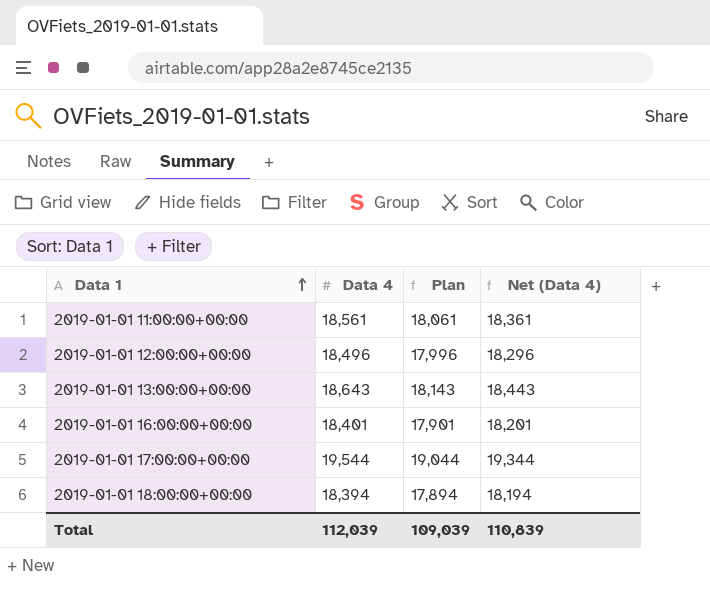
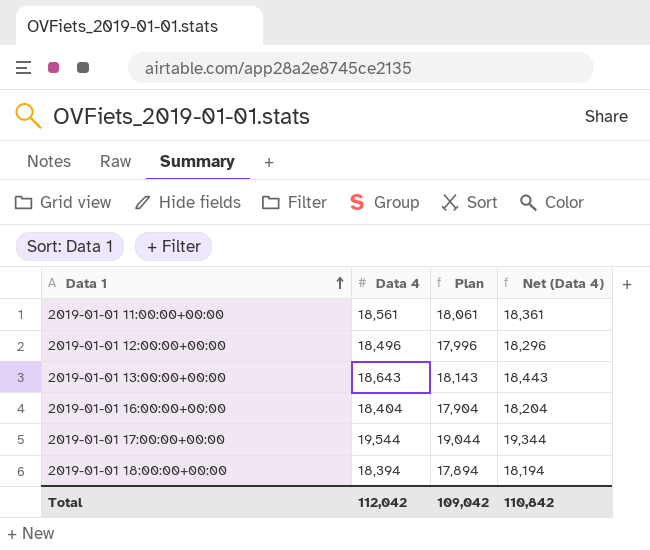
2019-01-01 16:00:00+00:00 | Data 4: 18,401 -> 18,404
2019-01-01 16:00:00+00:00 | Plan: 17,901 -> 17,904
2019-01-01 16:00:00+00:00 | Net (Data 4): 18,201 -> 18,204
Total | Data 4: 112,039 -> 112,042
Total | Plan: 109,039 -> 109,042
Total | Net (Data 4): 110,839 -> 110,842

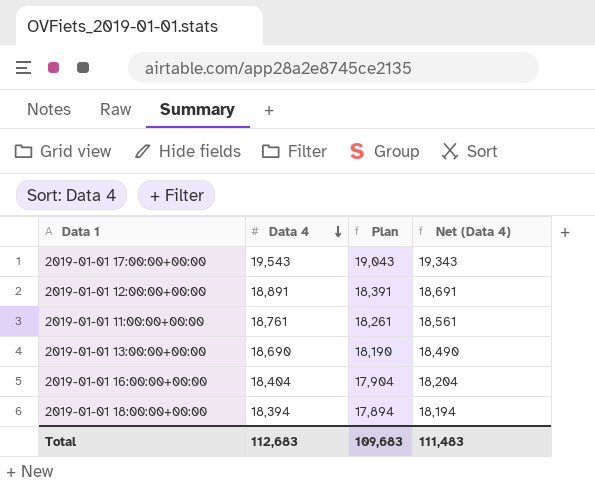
row order: Data 1 ascending -> Data 4 descending
2019-01-01 17:00:00+00:00 | Data 4: 19,544 -> 19,543
2019-01-01 17:00:00+00:00 | Plan: 19,044 -> 19,043
2019-01-01 17:00:00+00:00 | Net (Data 4): 19,344 -> 19,343
2019-01-01 12:00:00+00:00 | Data 4: 18,496 -> 18,891
2019-01-01 12:00:00+00:00 | Plan: 17,996 -> 18,391
2019-01-01 12:00:00+00:00 | Net (Data 4): 18,296 -> 18,691
2019-01-01 11:00:00+00:00 | Data 4: 18,561 -> 18,761
2019-01-01 11:00:00+00:00 | Plan: 18,061 -> 18,261
2019-01-01 11:00:00+00:00 | Net (Data 4): 18,361 -> 18,561
2019-01-01 13:00:00+00:00 | Data 4: 18,643 -> 18,690
2019-01-01 13:00:00+00:00 | Plan: 18,143 -> 18,190
2019-01-01 13:00:00+00:00 | Net (Data 4): 18,443 -> 18,490
Total | Data 4: 112,042 -> 112,683
Total | Plan: 109,042 -> 109,683
Total | Net (Data 4): 110,842 -> 111,483

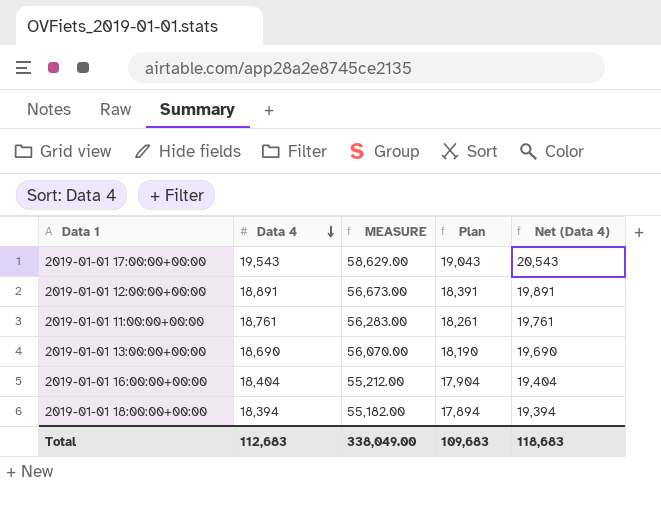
column MEASURE | formula: none -> [Data 4] * 3
column Net (Data 4) | formula: [Data 4] - 200 -> [Data 4] + 1000
Total | Net (Data 4): 111,483 -> 118,683

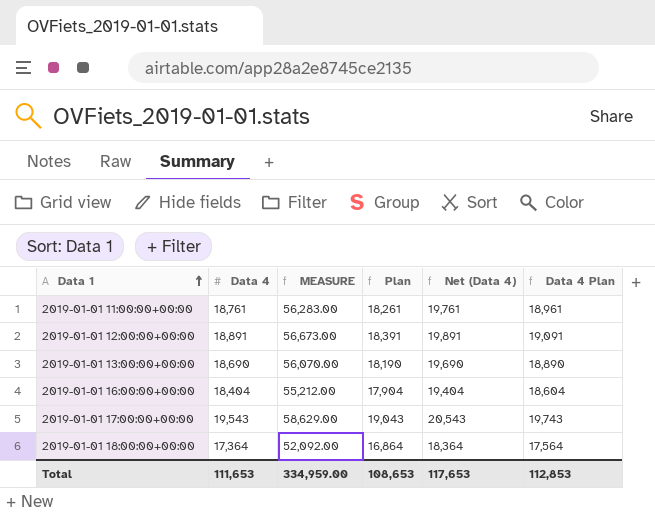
row order: Data 4 descending -> Data 1 ascending
column Data 4 Plan | formula: none -> [Data 4] + 200
2019-01-01 18:00:00+00:00 | Data 4: 18,394 -> 17,364
2019-01-01 18:00:00+00:00 | MEASURE: 55,182.00 -> 52,092.00
2019-01-01 18:00:00+00:00 | Plan: 17,894 -> 16,864
2019-01-01 18:00:00+00:00 | Net (Data 4): 19,394 -> 18,364
Total | Data 4: 112,683 -> 111,653
Total | MEASURE: 338,049.00 -> 334,959.00
Total | Plan: 109,683 -> 108,653
Total | Net (Data 4): 118,683 -> 117,653

